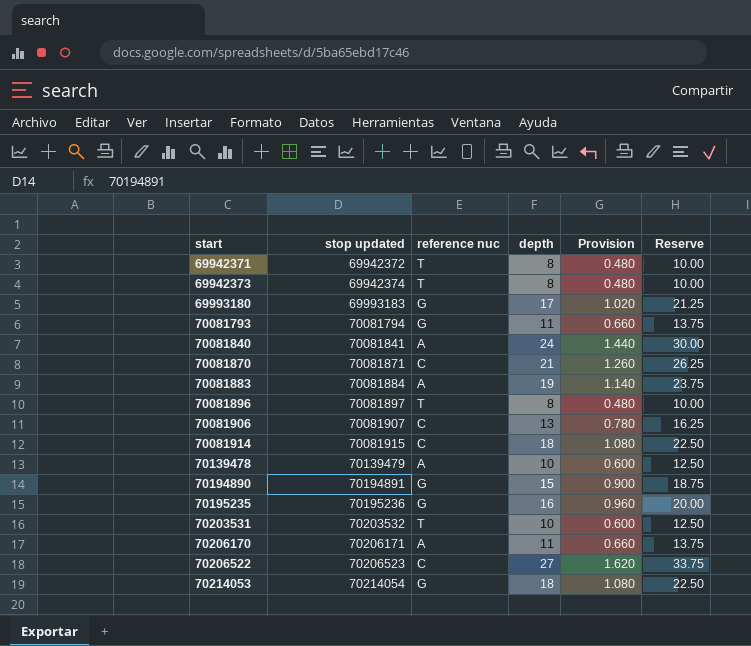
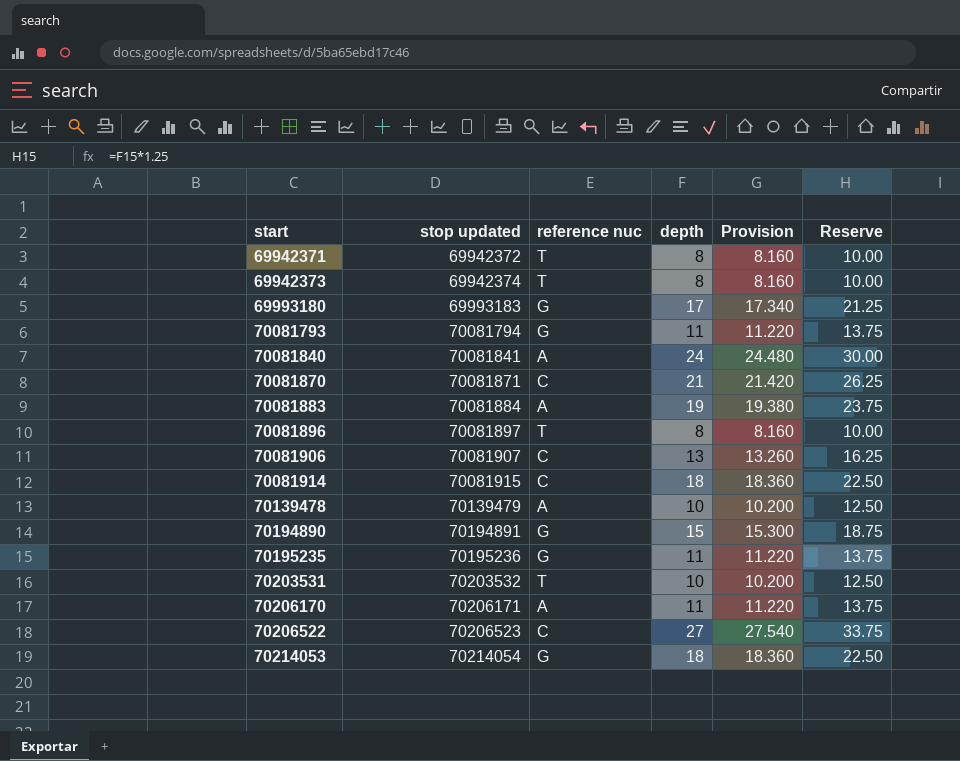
column Provision | formula: [depth] * 0.06 -> [depth] * 1.02
70195235 | depth: 16 -> 11
70195235 | Reserve: 20.00 -> 13.75

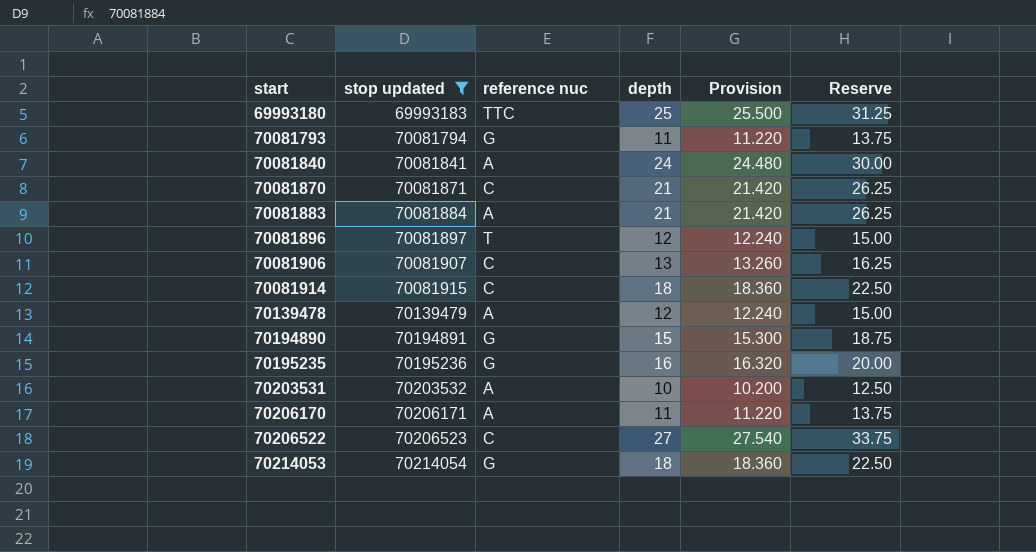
filter: none -> stop updated >= 69993183
69993180 | reference nuc: G -> TTC
69993180 | depth: 17 -> 25
69993180 | Provision: 17.340 -> 25.500
69993180 | Reserve: 21.25 -> 31.25
70081883 | depth: 19 -> 21
70081883 | Provision: 19.380 -> 21.420
70081883 | Reserve: 23.75 -> 26.25
70081896 | depth: 8 -> 12
70081896 | Provision: 8.160 -> 12.240
70081896 | Reserve: 10.00 -> 15.00
70139478 | depth: 10 -> 12
70139478 | Provision: 10.200 -> 12.240
70139478 | Reserve: 12.50 -> 15.00
70195235 | depth: 11 -> 16
70195235 | Provision: 11.220 -> 16.320
70195235 | Reserve: 13.75 -> 20.00
70203531 | reference nuc: T -> A

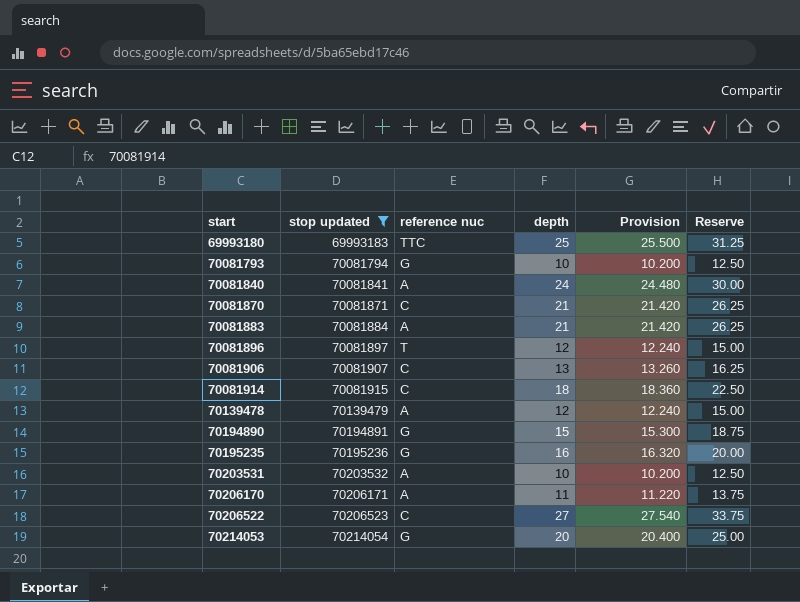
70081793 | depth: 11 -> 10
70081793 | Provision: 11.220 -> 10.200
70081793 | Reserve: 13.75 -> 12.50
70214053 | depth: 18 -> 20
70214053 | Provision: 18.360 -> 20.400
70214053 | Reserve: 22.50 -> 25.00

